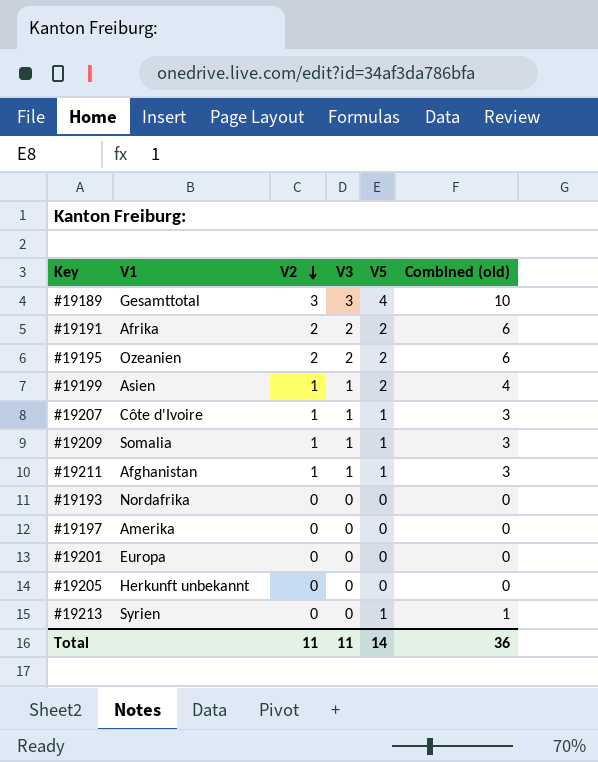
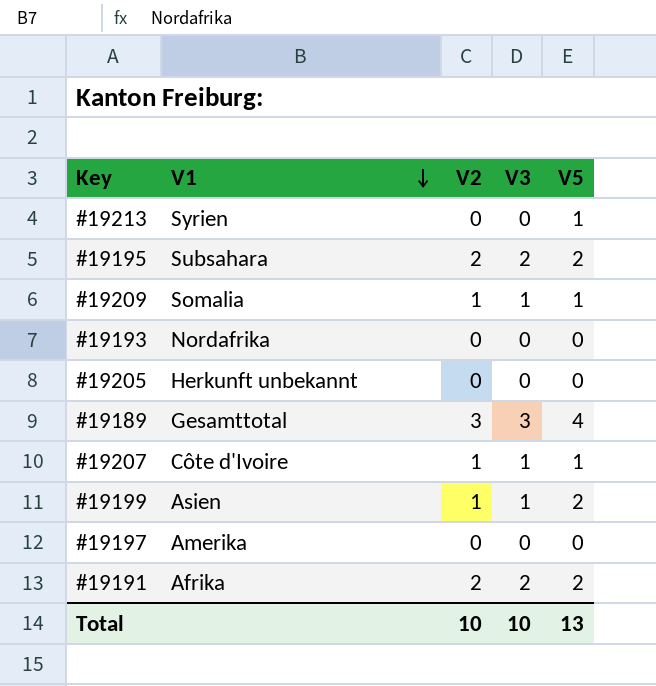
row order: V2 descending -> V1 descending
column Combined (old) | formula: [V2] + [V3] + [V5] -> none
row #19211: Afghanistan | 1 | 1 | 1 | 3 -> none
row #19201: Europa | 0 | 0 | 0 | 0 -> none
#19195 | V1: Ozeanien -> Subsahara
Total | V2: 11 -> 10
Total | V3: 11 -> 10
Total | V5: 14 -> 13

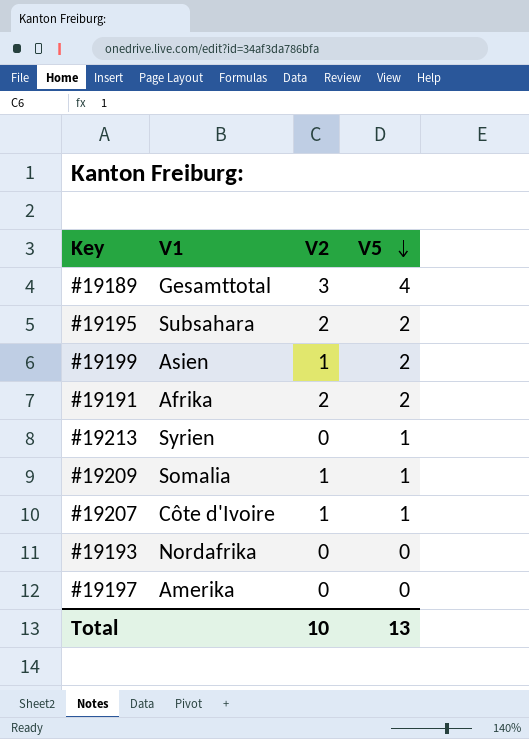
row order: V1 descending -> V5 descending
column V3 | position: 4 -> none
row #19205: Herkunft unbekannt | 0 | 0 | 0 -> none

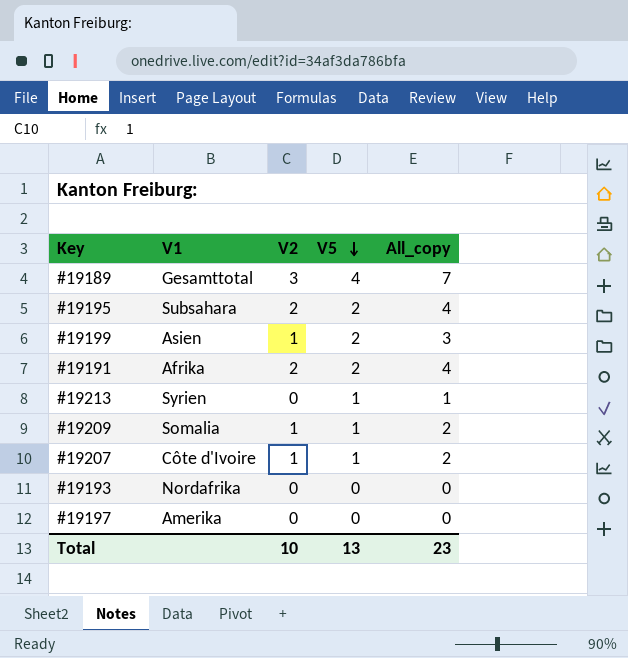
column All_copy | formula: none -> [V2] + [V5]

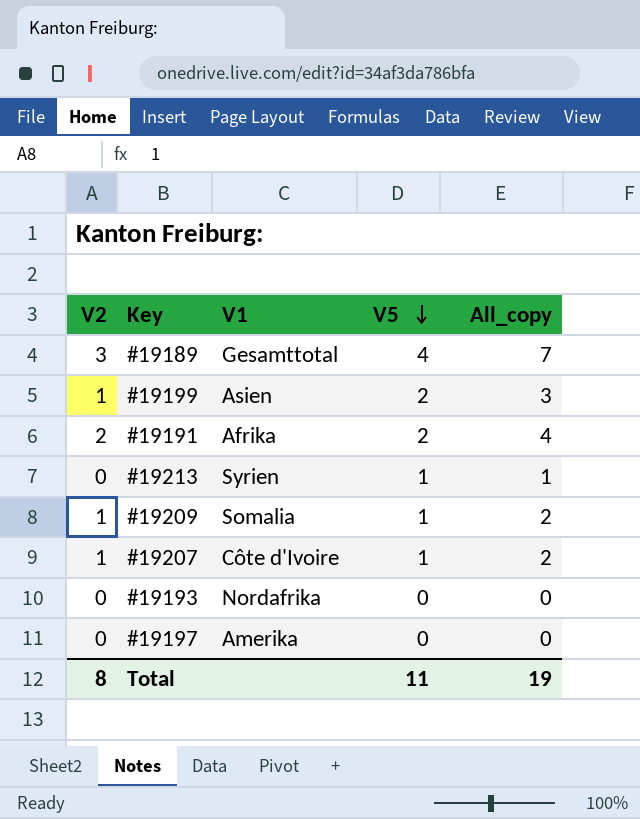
column V2 | position: 3 -> 1
row #19195: Subsahara | 2 | 2 | 4 -> none
Total | V2: 10 -> 8
Total | V5: 13 -> 11
Total | All_copy: 23 -> 19

